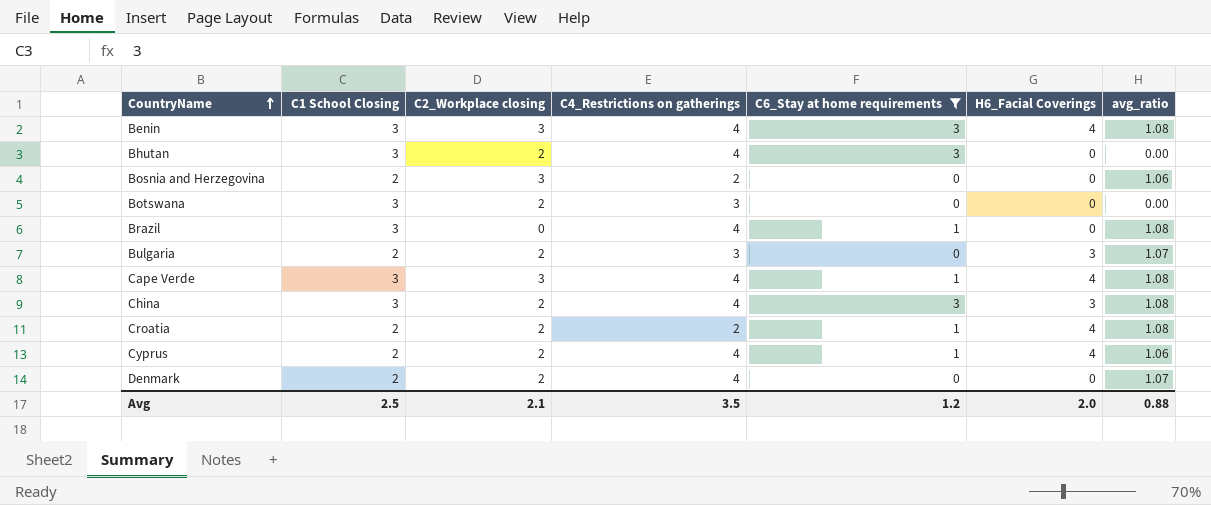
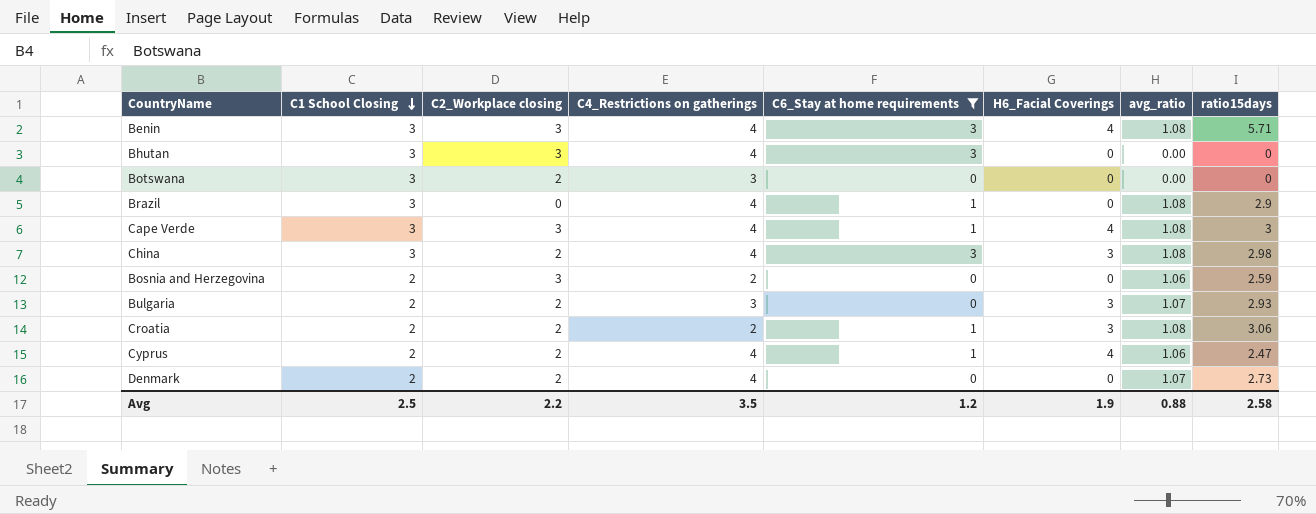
row order: CountryName ascending -> C1 School Closing descending
column ratio15days | position: none -> 8
Bhutan | C2_Workplace closing: 2 -> 3
Croatia | H6_Facial Coverings: 4 -> 3
Avg | C2_Workplace closing: 2.1 -> 2.2
Avg | H6_Facial Coverings: 2.0 -> 1.9

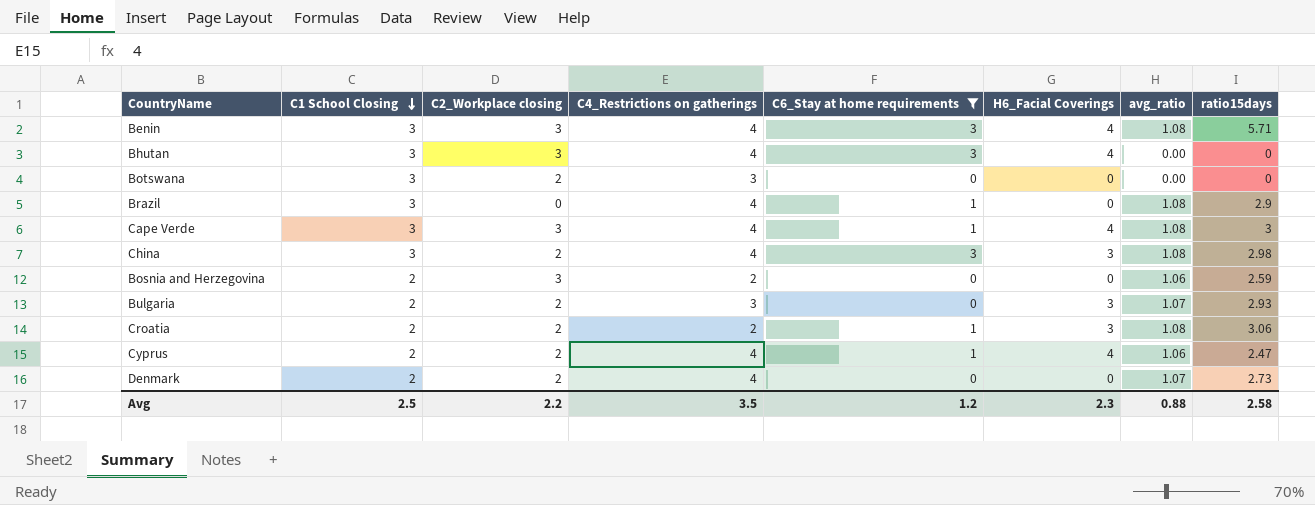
Bhutan | H6_Facial Coverings: 0 -> 4
Avg | H6_Facial Coverings: 1.9 -> 2.3

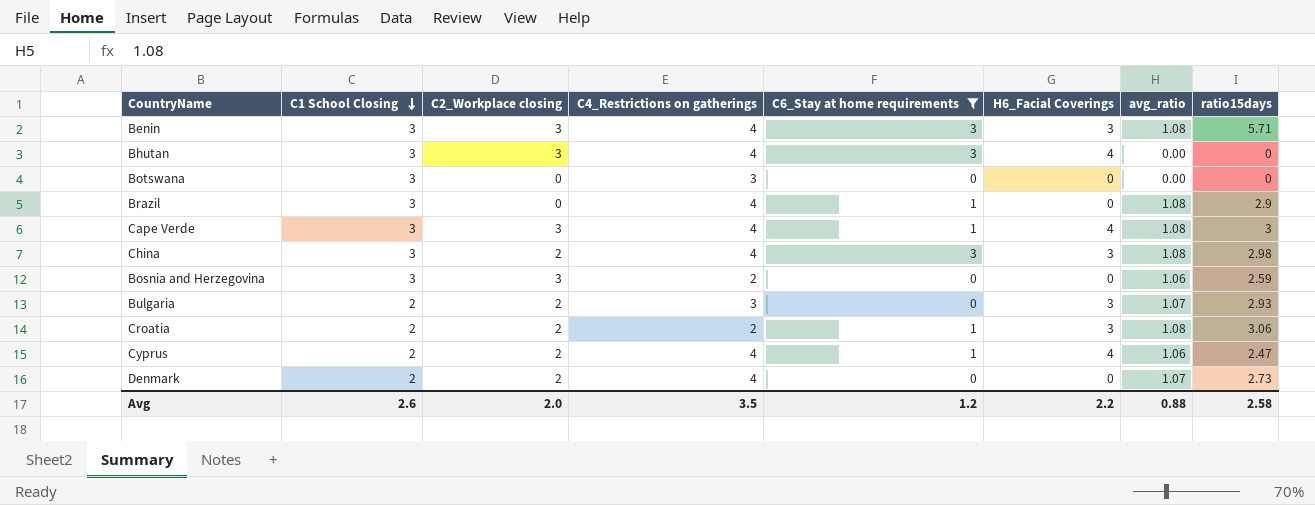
Benin | H6_Facial Coverings: 4 -> 3
Botswana | C2_Workplace closing: 2 -> 0
Bosnia and Herzegovina | C1 School Closing: 2 -> 3
Avg | C1 School Closing: 2.5 -> 2.6
Avg | C2_Workplace closing: 2.2 -> 2.0
Avg | H6_Facial Coverings: 2.3 -> 2.2

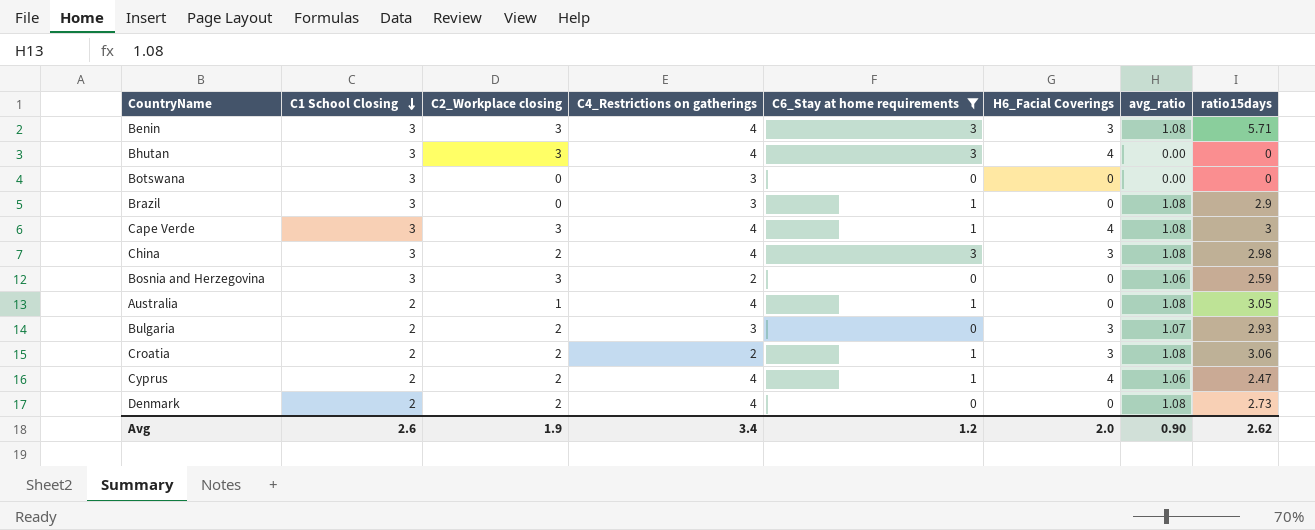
Brazil | C4_Restrictions on gatherings: 4 -> 3
row Australia: none -> 2 | 1 | 4 | 1 | 0 | 1.08 | 3.05
Denmark | avg_ratio: 1.07 -> 1.08
Avg | C2_Workplace closing: 2.0 -> 1.9
Avg | C4_Restrictions on gatherings: 3.5 -> 3.4
Avg | H6_Facial Coverings: 2.2 -> 2.0
Avg | avg_ratio: 0.88 -> 0.90
Avg | ratio15days: 2.58 -> 2.62

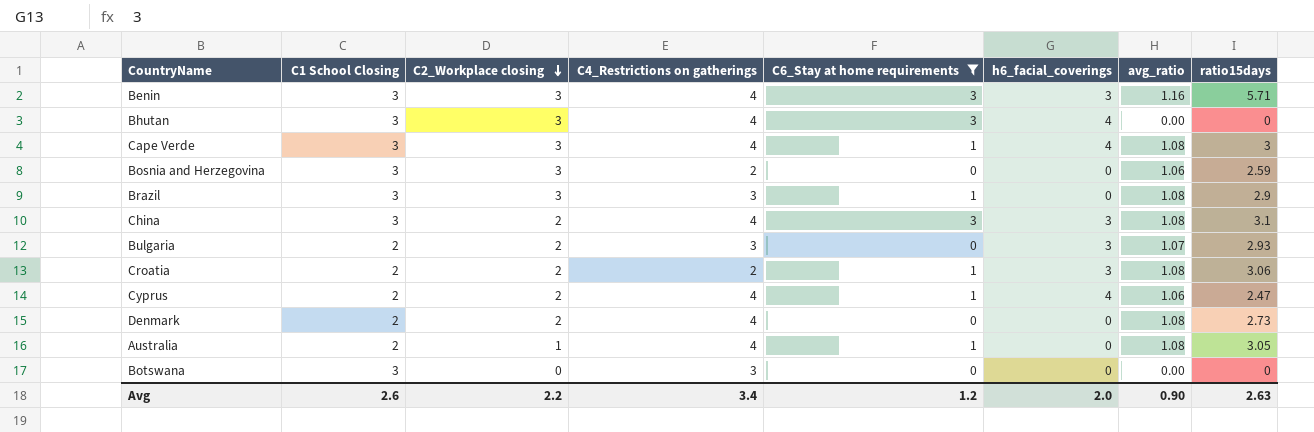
row order: C1 School Closing descending -> C2_Workplace closing descending
column name: H6_Facial Coverings -> h6_facial_coverings
Benin | avg_ratio: 1.08 -> 1.16
Brazil | C2_Workplace closing: 0 -> 3
China | ratio15days: 2.98 -> 3.1
Avg | C2_Workplace closing: 1.9 -> 2.2
Avg | ratio15days: 2.62 -> 2.63

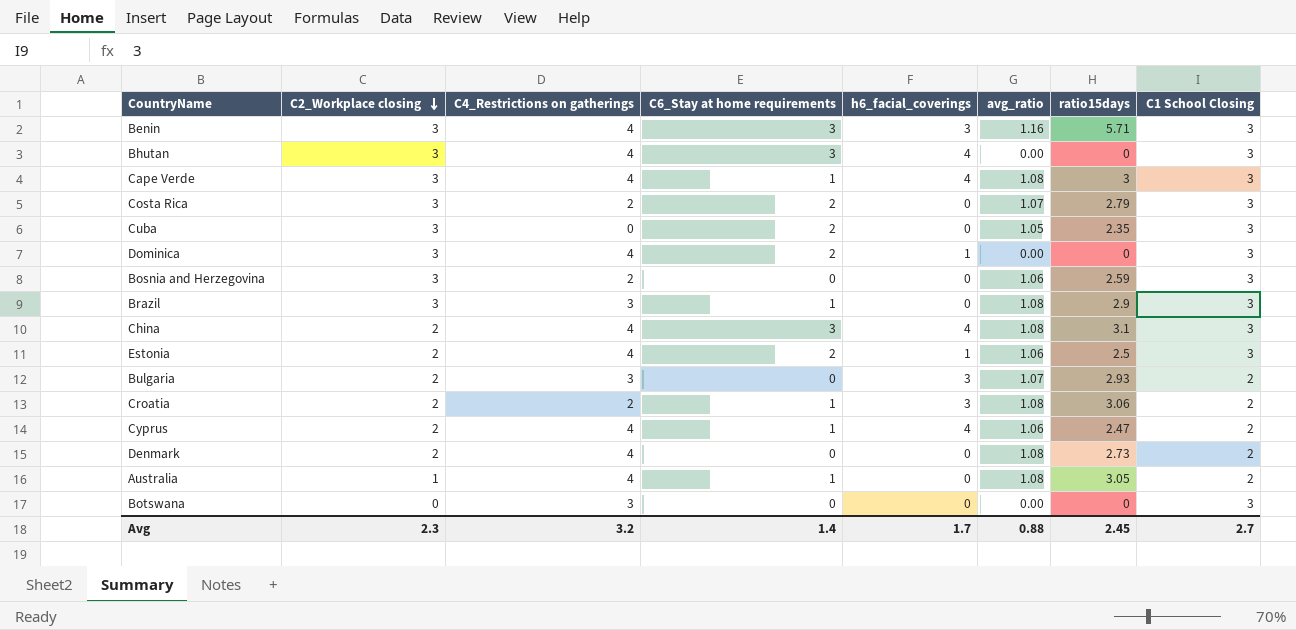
filter: C6_Stay at home requirements != 2 -> none
column C1 School Closing | position: 2 -> 8
China | h6_facial_coverings: 3 -> 4
Avg | C2_Workplace closing: 2.2 -> 2.3
Avg | C4_Restrictions on gatherings: 3.4 -> 3.2
Avg | C6_Stay at home requirements: 1.2 -> 1.4
Avg | h6_facial_coverings: 2.0 -> 1.7
Avg | avg_ratio: 0.90 -> 0.88
Avg | ratio15days: 2.63 -> 2.45
Avg | C1 School Closing: 2.6 -> 2.7

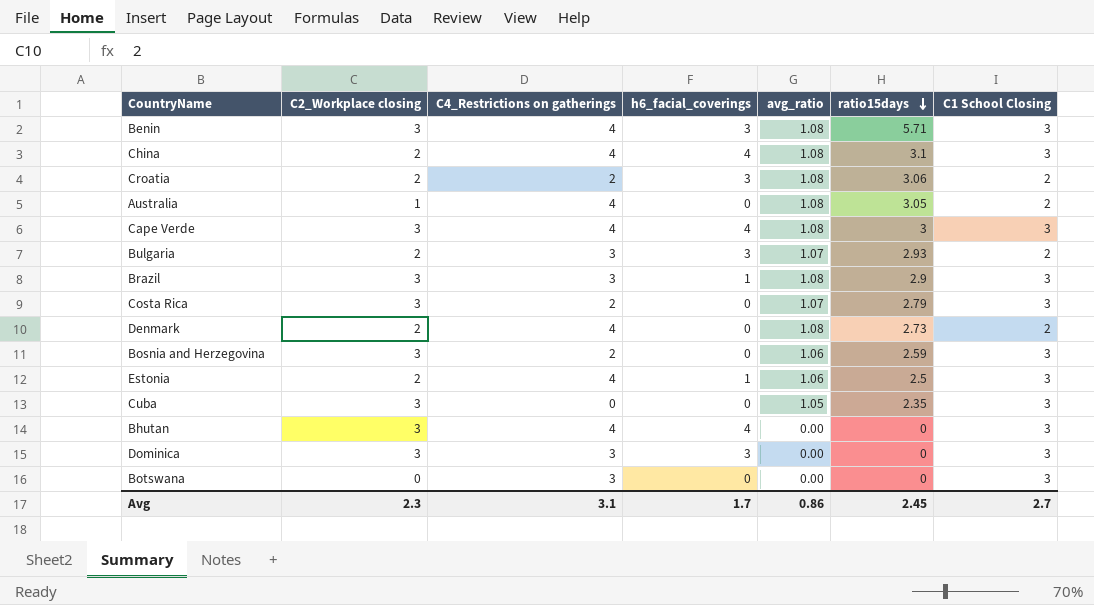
row order: C2_Workplace closing descending -> ratio15days descending
column C6_Stay at home requirements | position: 4 -> none
row Cyprus: 2 | 4 | 1 | 4 | 1.06 | 2.47 | 2 -> none
Benin | avg_ratio: 1.16 -> 1.08
Brazil | h6_facial_coverings: 0 -> 1
Dominica | C4_Restrictions on gatherings: 4 -> 3
Dominica | h6_facial_coverings: 1 -> 3
Avg | C4_Restrictions on gatherings: 3.2 -> 3.1
Avg | avg_ratio: 0.88 -> 0.86

